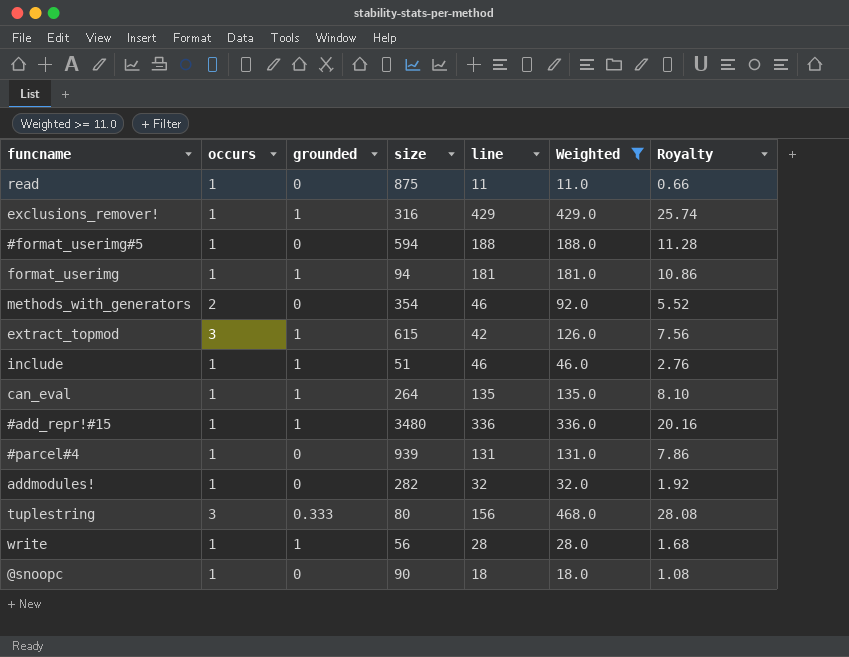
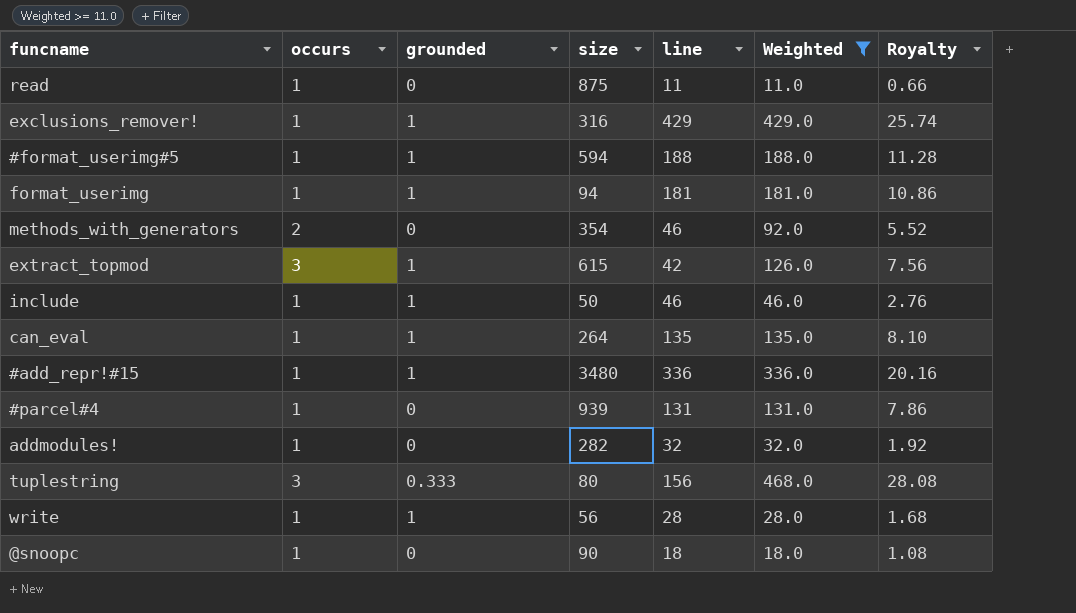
#format_userimg#5 | grounded: 0 -> 1
include | size: 51 -> 50

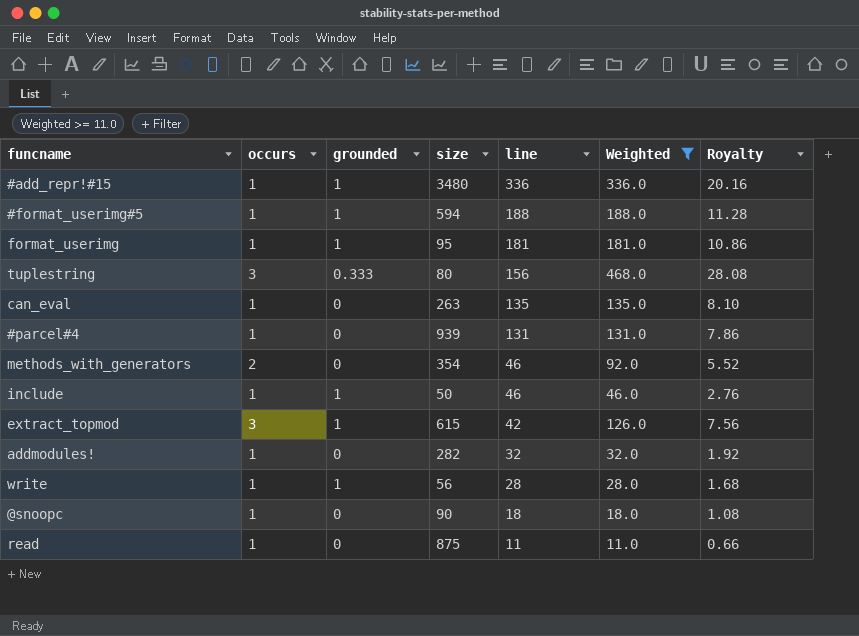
row order: none -> line descending
row exclusions_remover!: 1 | 1 | 316 | 429 | 429.0 | 25.74 -> none
format_userimg | size: 94 -> 95
can_eval | grounded: 1 -> 0
can_eval | size: 264 -> 263

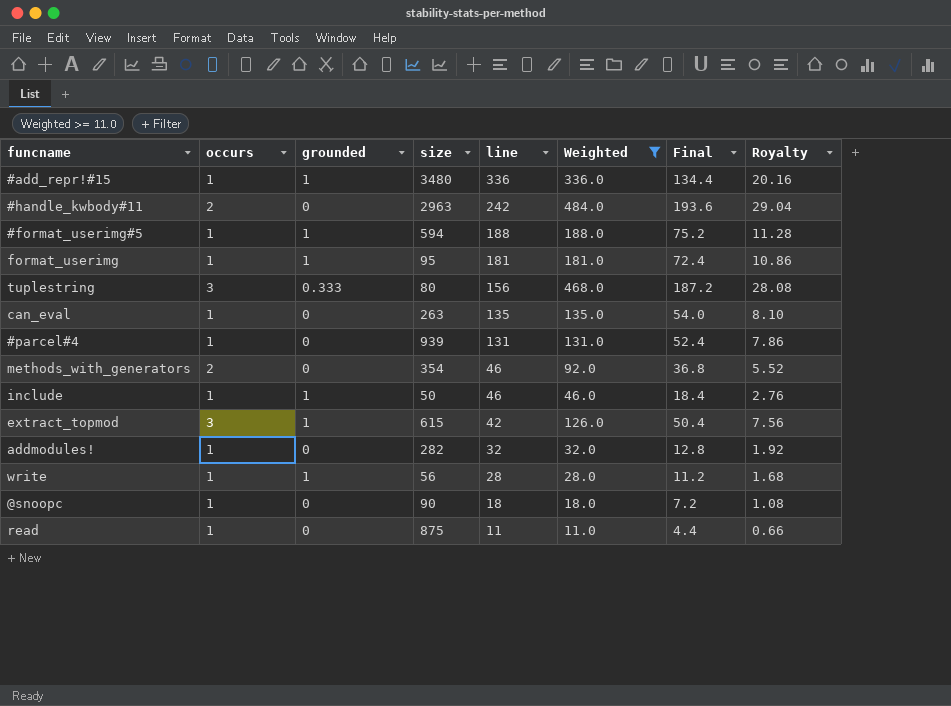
column Final | formula: none -> [Weighted] * 0.4
row #handle_kwbody#11: none -> 2 | 0 | 2963 | 242 | 484.0 | 193.6 | 29.04

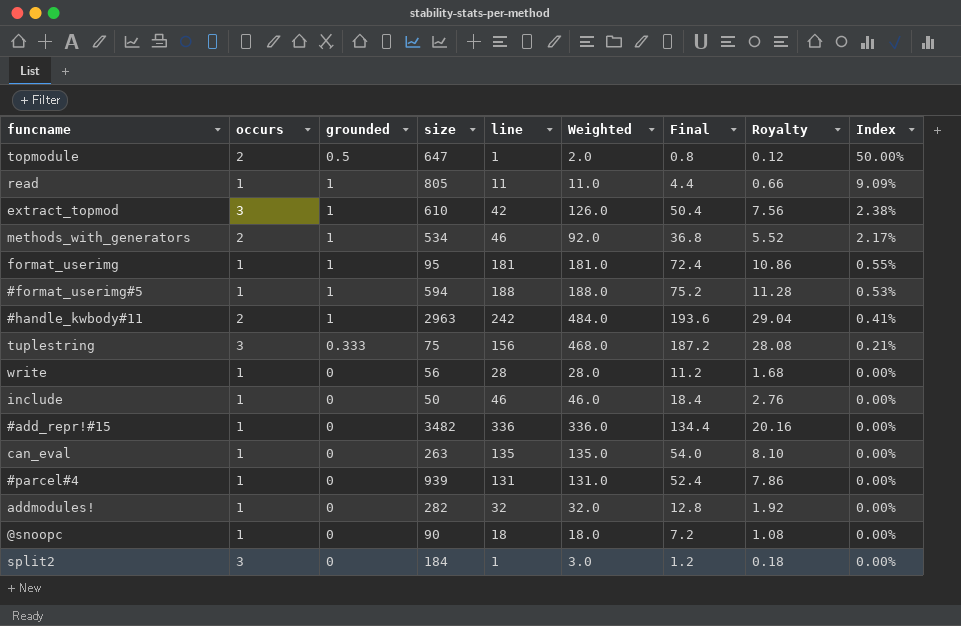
filter: Weighted >= 11.0 -> none
row order: line descending -> Index descending
column Index | formula: none -> [grounded] / [line]
read | grounded: 0 -> 1
read | size: 875 -> 805
extract_topmod | size: 615 -> 610
methods_with_generators | grounded: 0 -> 1
methods_with_generators | size: 354 -> 534
#handle_kwbody#11 | grounded: 0 -> 1
tuplestring | size: 80 -> 75
write | grounded: 1 -> 0
include | grounded: 1 -> 0
#add_repr!#15 | grounded: 1 -> 0
#add_repr!#15 | size: 3480 -> 3482

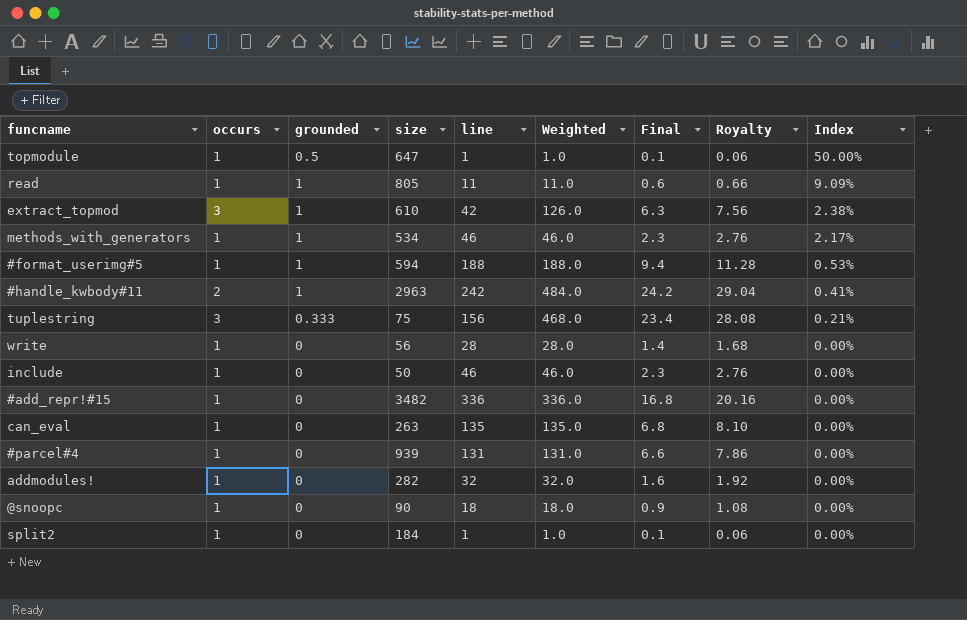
column Final | formula: [Weighted] * 0.4 -> [Weighted] * 0.05
row format_userimg: 1 | 1 | 95 | 181 | 181.0 | 72.4 | 10.86 | 0.55% -> none
topmodule | occurs: 2 -> 1
topmodule | Weighted: 2.0 -> 1.0
topmodule | Royalty: 0.12 -> 0.06
methods_with_generators | occurs: 2 -> 1
methods_with_generators | Weighted: 92.0 -> 46.0
methods_with_generators | Royalty: 5.52 -> 2.76
split2 | occurs: 3 -> 1
split2 | Weighted: 3.0 -> 1.0
split2 | Royalty: 0.18 -> 0.06

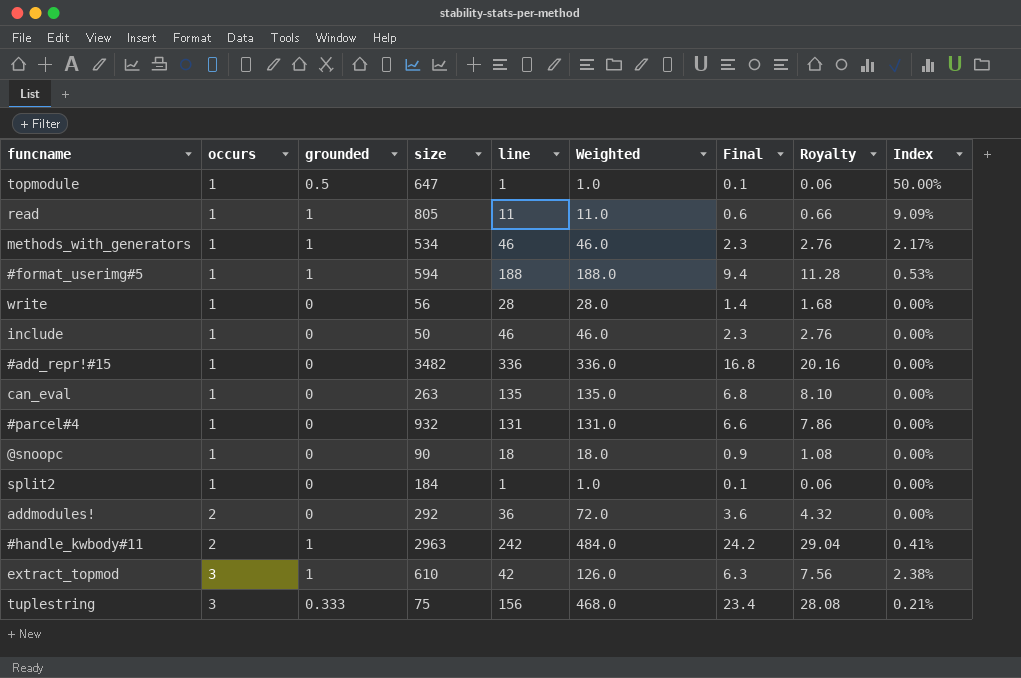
row order: Index descending -> occurs ascending
#parcel#4 | size: 939 -> 932
addmodules! | occurs: 1 -> 2
addmodules! | size: 282 -> 292
addmodules! | line: 32 -> 36
addmodules! | Weighted: 32.0 -> 72.0
addmodules! | Final: 1.6 -> 3.6
addmodules! | Royalty: 1.92 -> 4.32

